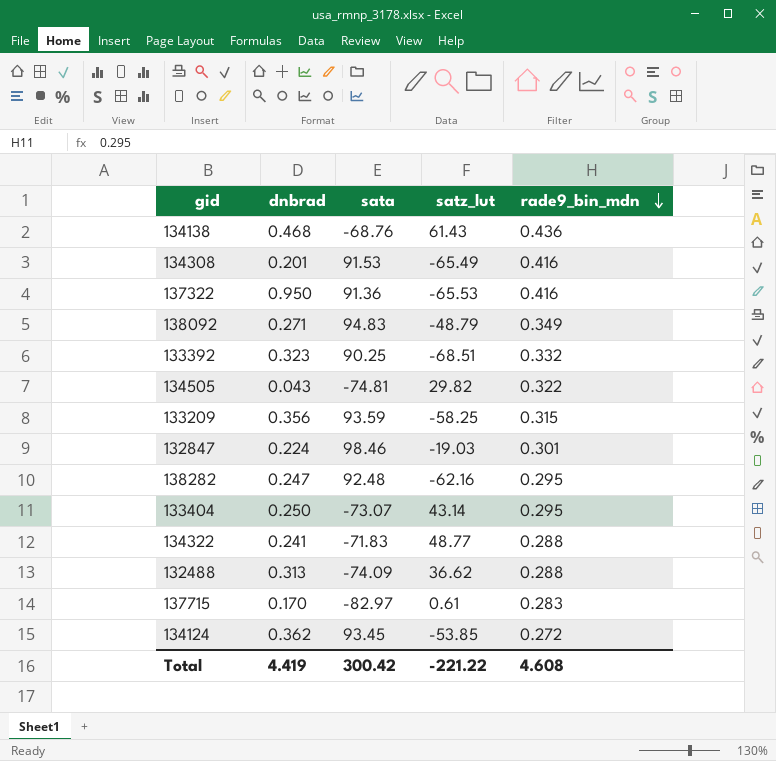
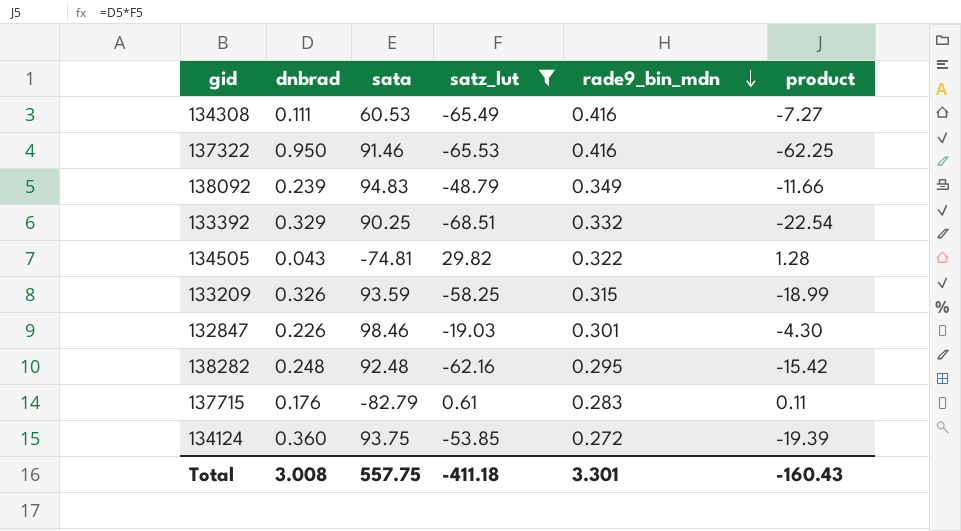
filter: none -> satz_lut <= 29.82
column product | formula: none -> [dnbrad] * [satz_lut]
134308 | dnbrad: 0.201 -> 0.111
134308 | sata: 91.53 -> 60.53
137322 | sata: 91.36 -> 91.46
138092 | dnbrad: 0.271 -> 0.239
133392 | dnbrad: 0.323 -> 0.329
133209 | dnbrad: 0.356 -> 0.326
132847 | dnbrad: 0.224 -> 0.226
138282 | dnbrad: 0.247 -> 0.248
137715 | dnbrad: 0.170 -> 0.176
137715 | sata: -82.97 -> -82.79
134124 | dnbrad: 0.362 -> 0.360
134124 | sata: 93.45 -> 93.75
Total | dnbrad: 4.419 -> 3.008
Total | sata: 300.42 -> 557.75
Total | satz_lut: -221.22 -> -411.18
Total | rade9_bin_mdn: 4.608 -> 3.301

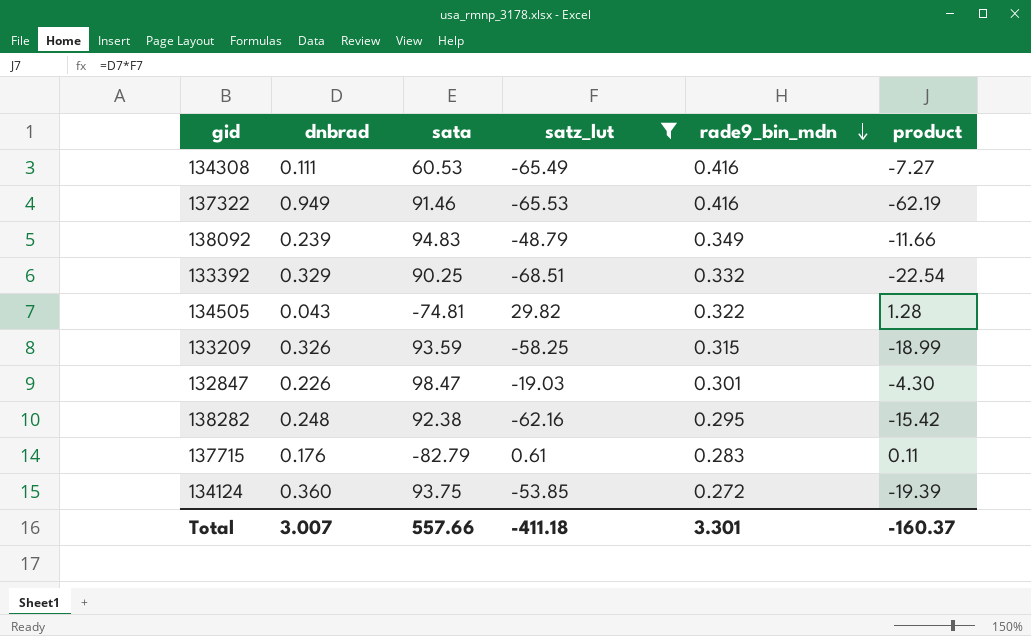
137322 | dnbrad: 0.950 -> 0.949
137322 | product: -62.25 -> -62.19
132847 | sata: 98.46 -> 98.47
138282 | sata: 92.48 -> 92.38
Total | dnbrad: 3.008 -> 3.007
Total | sata: 557.75 -> 557.66
Total | product: -160.43 -> -160.37

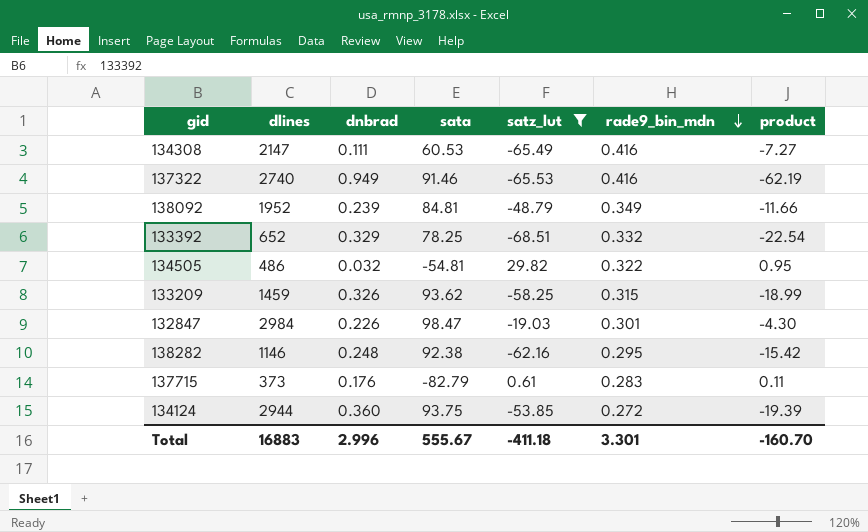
column dlines | position: none -> 2
138092 | sata: 94.83 -> 84.81
133392 | sata: 90.25 -> 78.25
134505 | dnbrad: 0.043 -> 0.032
134505 | sata: -74.81 -> -54.81
134505 | product: 1.28 -> 0.95
133209 | sata: 93.59 -> 93.62
Total | dnbrad: 3.007 -> 2.996
Total | sata: 557.66 -> 555.67
Total | product: -160.37 -> -160.70

